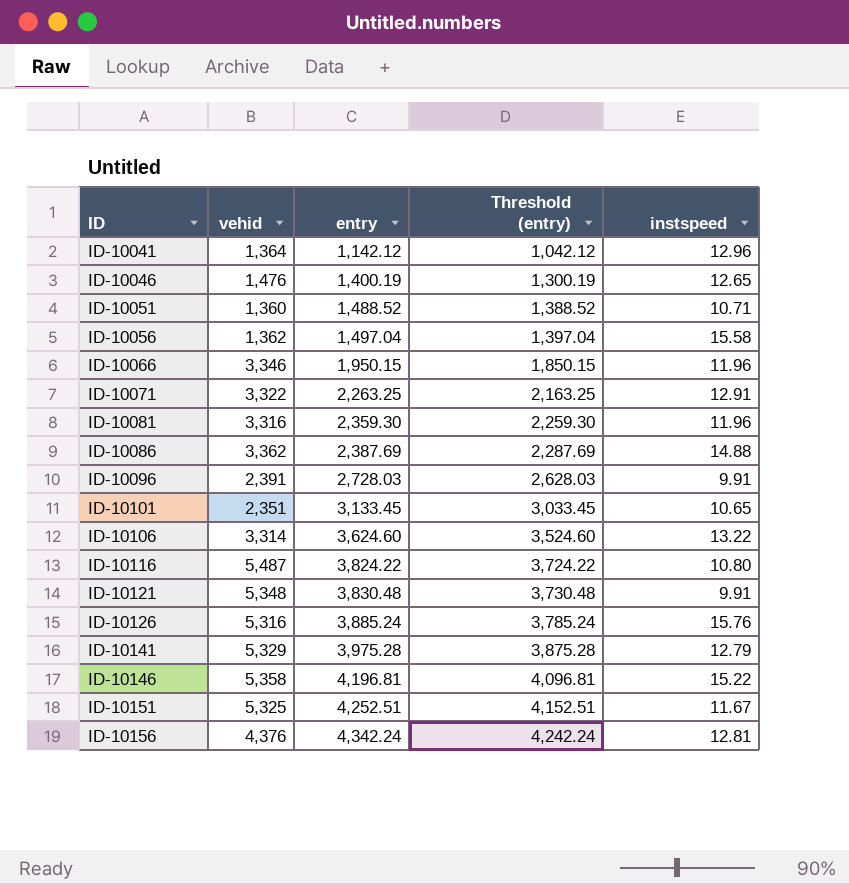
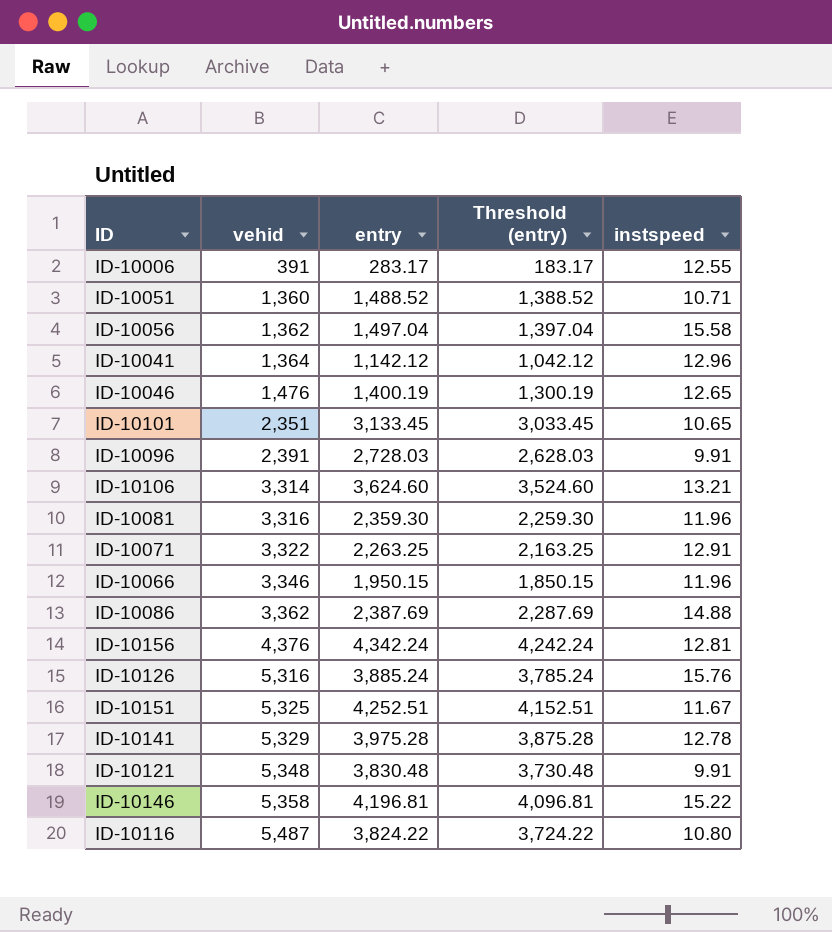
row order: ID ascending -> vehid ascending
row ID-10006: none -> 391 | 283.17 | 183.17 | 12.55
ID-10106 | instspeed: 13.22 -> 13.21
ID-10141 | instspeed: 12.79 -> 12.78

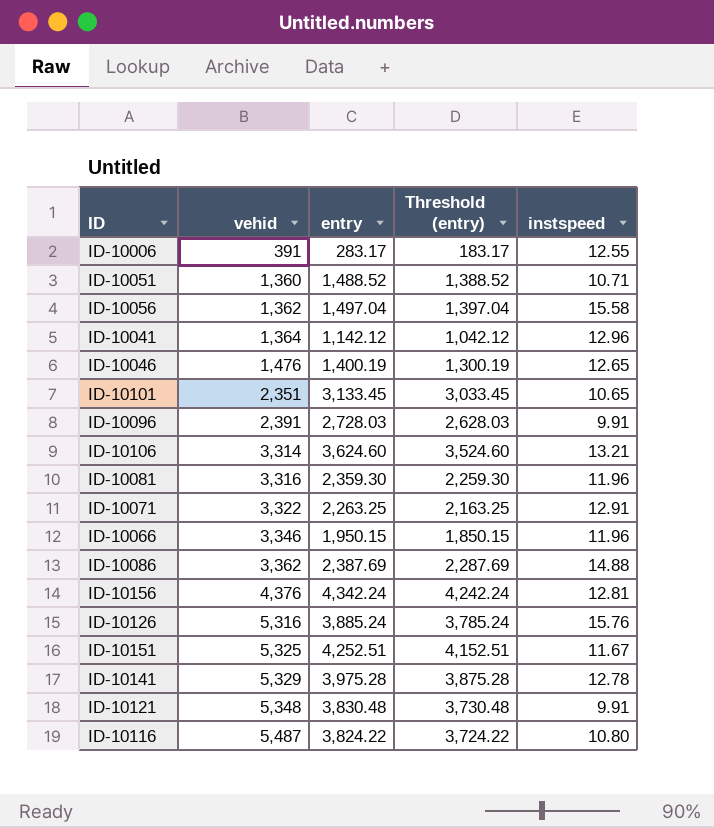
row ID-10146: 5,358 | 4,196.81 | 4,096.81 | 15.22 -> none

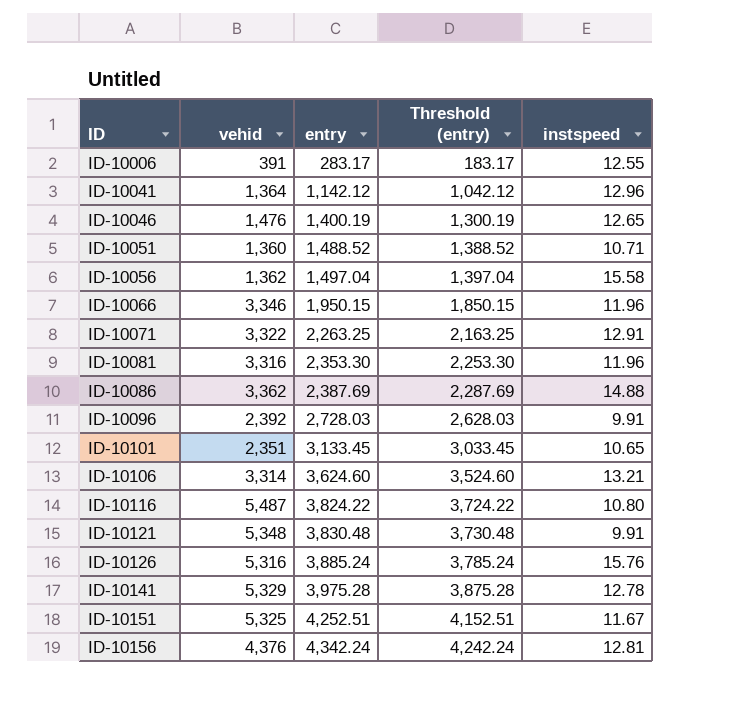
row order: vehid ascending -> ID ascending
ID-10081 | entry: 2,359.30 -> 2,353.30
ID-10081 | Threshold (entry): 2,259.30 -> 2,253.30
ID-10096 | vehid: 2,391 -> 2,392

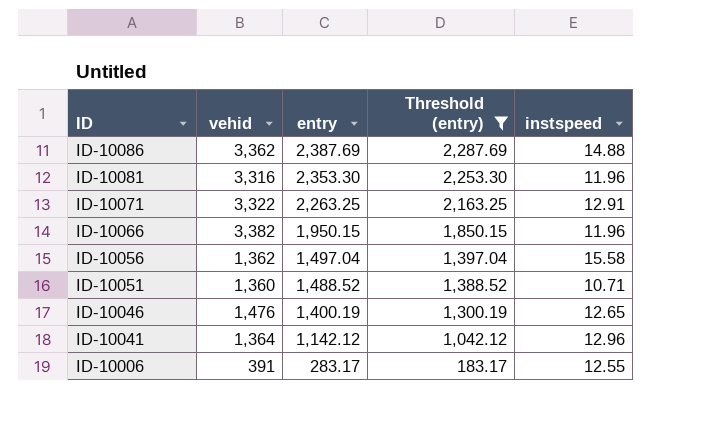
filter: none -> Threshold (entry) <= 2,287.69
row order: ID ascending -> ID descending
ID-10066 | vehid: 3,346 -> 3,382

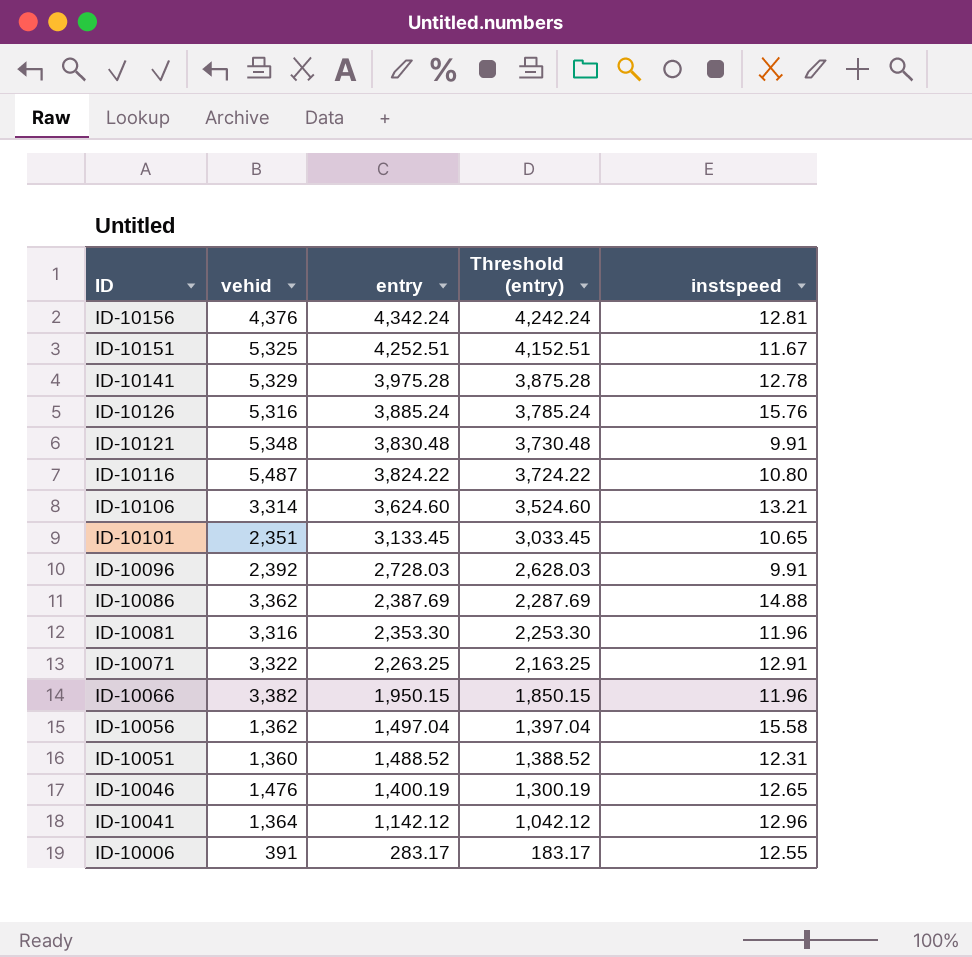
filter: Threshold (entry) <= 2,287.69 -> none
ID-10051 | instspeed: 10.71 -> 12.31

